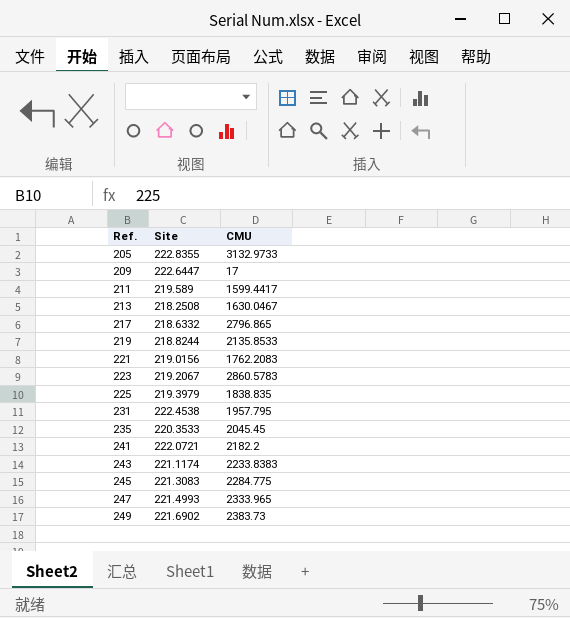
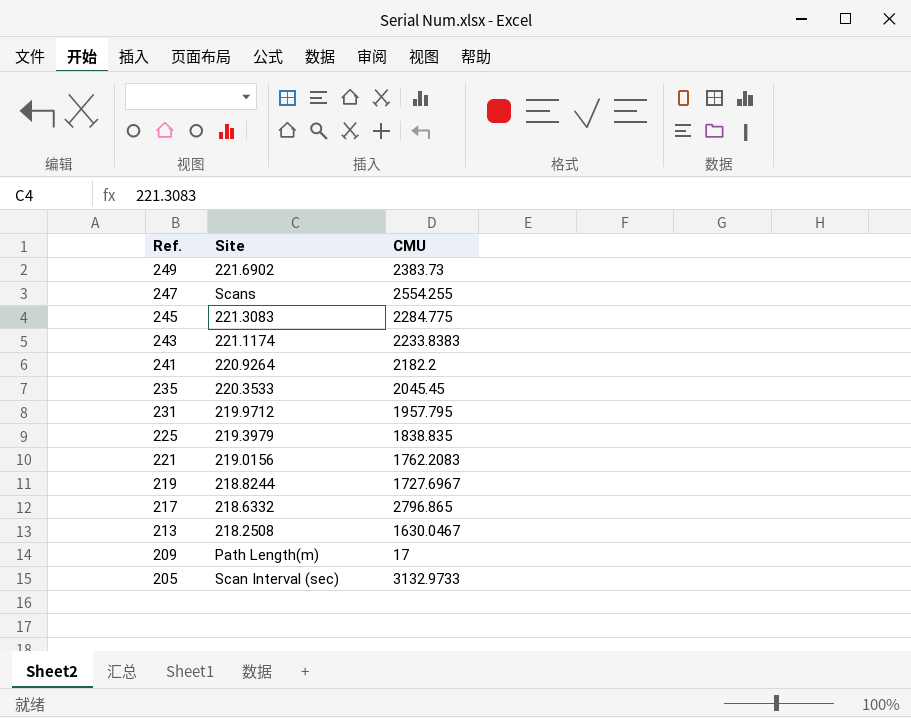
row order: Ref. ascending -> Ref. descending
row 211: 219.589 | 1599.4417 -> none
row 223: 219.2067 | 2860.5783 -> none
247 | Site: 221.4993 -> Scans
247 | CMU: 2333.965 -> 2554.255
241 | Site: 222.0721 -> 220.9264
231 | Site: 222.4538 -> 219.9712
219 | CMU: 2135.8533 -> 1727.6967
209 | Site: 222.6447 -> Path Length(m)
205 | Site: 222.8355 -> Scan Interval (sec)

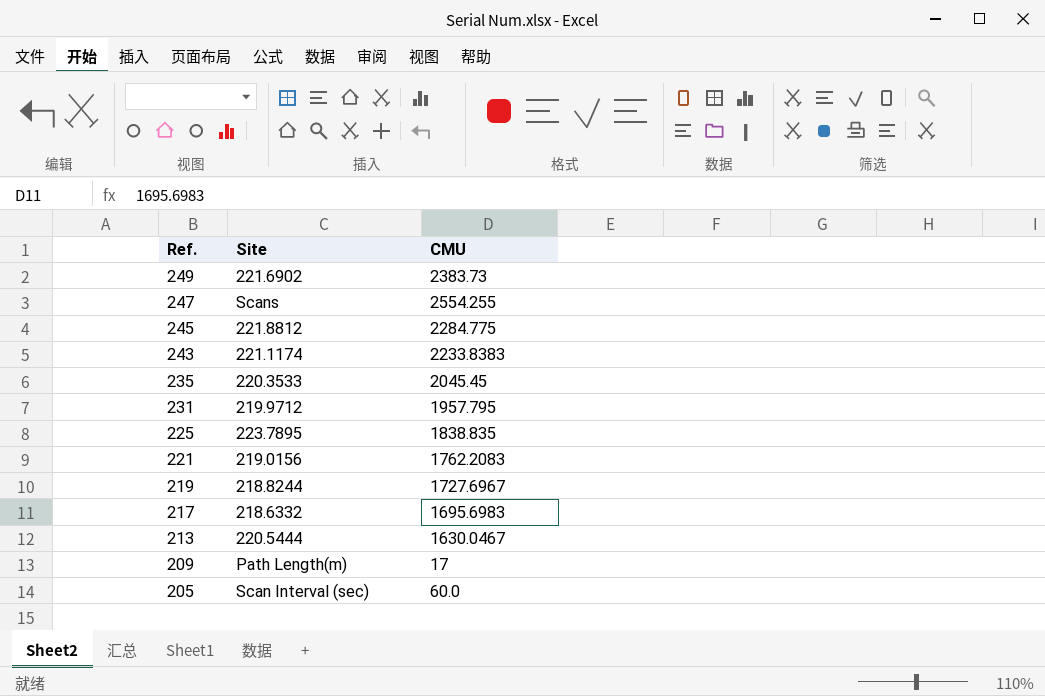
row 241: 220.9264 | 2182.2 -> none
245 | Site: 221.3083 -> 221.8812
225 | Site: 219.3979 -> 223.7895
217 | CMU: 2796.865 -> 1695.6983
213 | Site: 218.2508 -> 220.5444
205 | CMU: 3132.9733 -> 60.0

